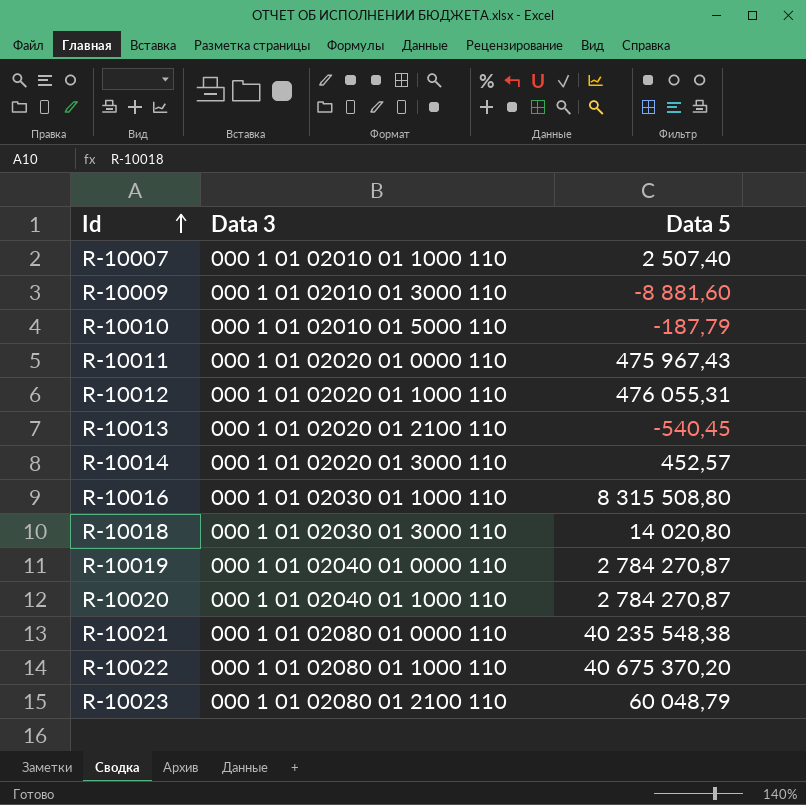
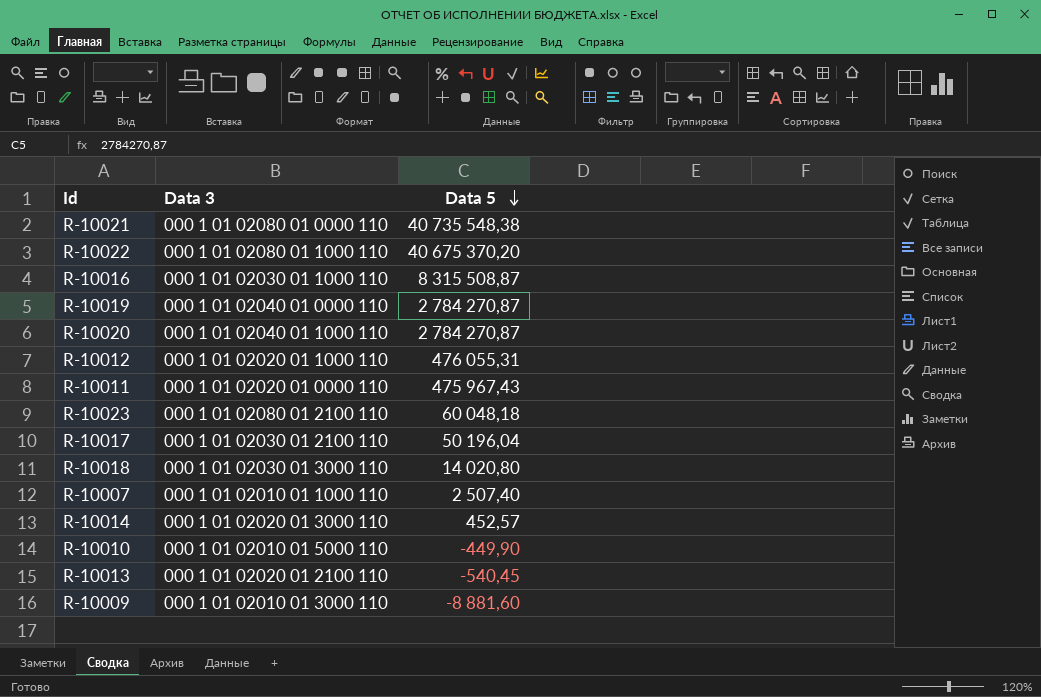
row order: Id ascending -> Data 5 descending
R-10021 | Data 5: 40 235 548,38 -> 40 735 548,38
R-10016 | Data 5: 8 315 508,80 -> 8 315 508,87
R-10023 | Data 5: 60 048,79 -> 60 048,18
row R-10017: none -> 000 1 01 02030 01 2100 110 | 50 196,04
R-10010 | Data 5: -187,79 -> -449,90

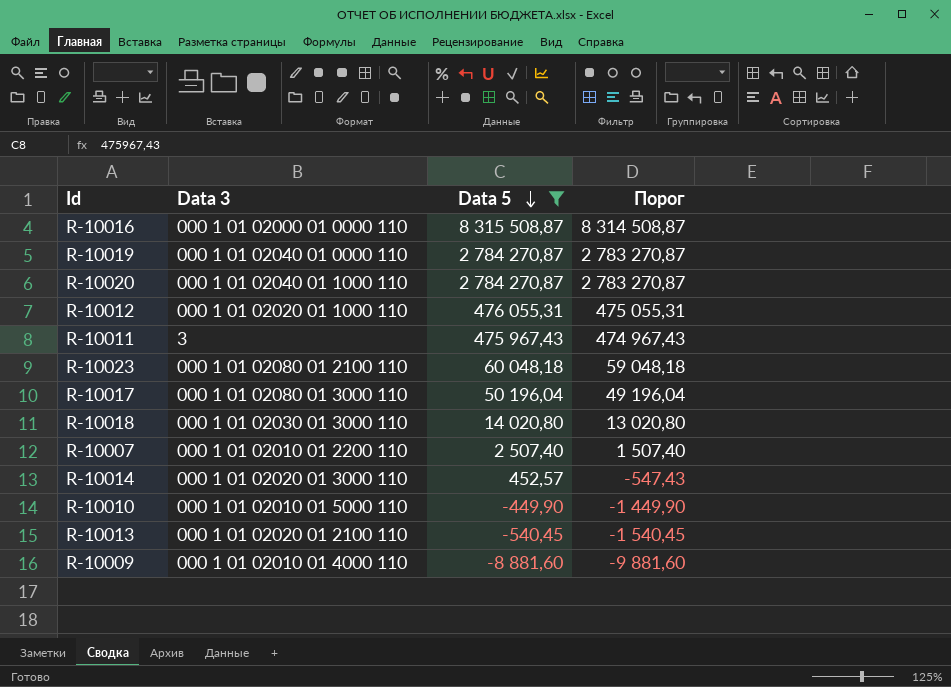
filter: none -> Data 5 <= 8 315 508,87
column Порог | formula: none -> [Data 5] - 1000
R-10016 | Data 3: 000 1 01 02030 01 1000 110 -> 000 1 01 02000 01 0000 110
R-10011 | Data 3: 000 1 01 02020 01 0000 110 -> 3
R-10017 | Data 3: 000 1 01 02030 01 2100 110 -> 000 1 01 02080 01 3000 110
R-10007 | Data 3: 000 1 01 02010 01 1000 110 -> 000 1 01 02010 01 2200 110
R-10009 | Data 3: 000 1 01 02010 01 3000 110 -> 000 1 01 02010 01 4000 110

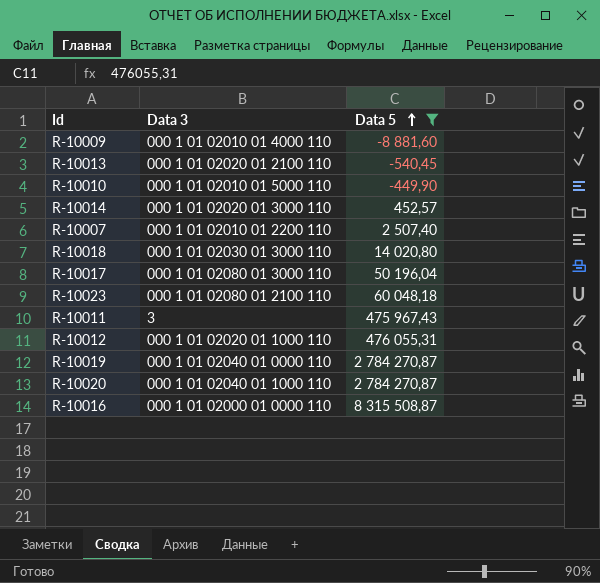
row order: Data 5 descending -> Data 5 ascending
column Порог | formula: [Data 5] - 1000 -> none

